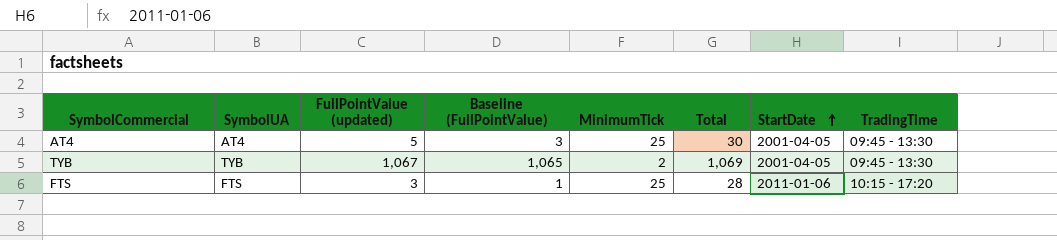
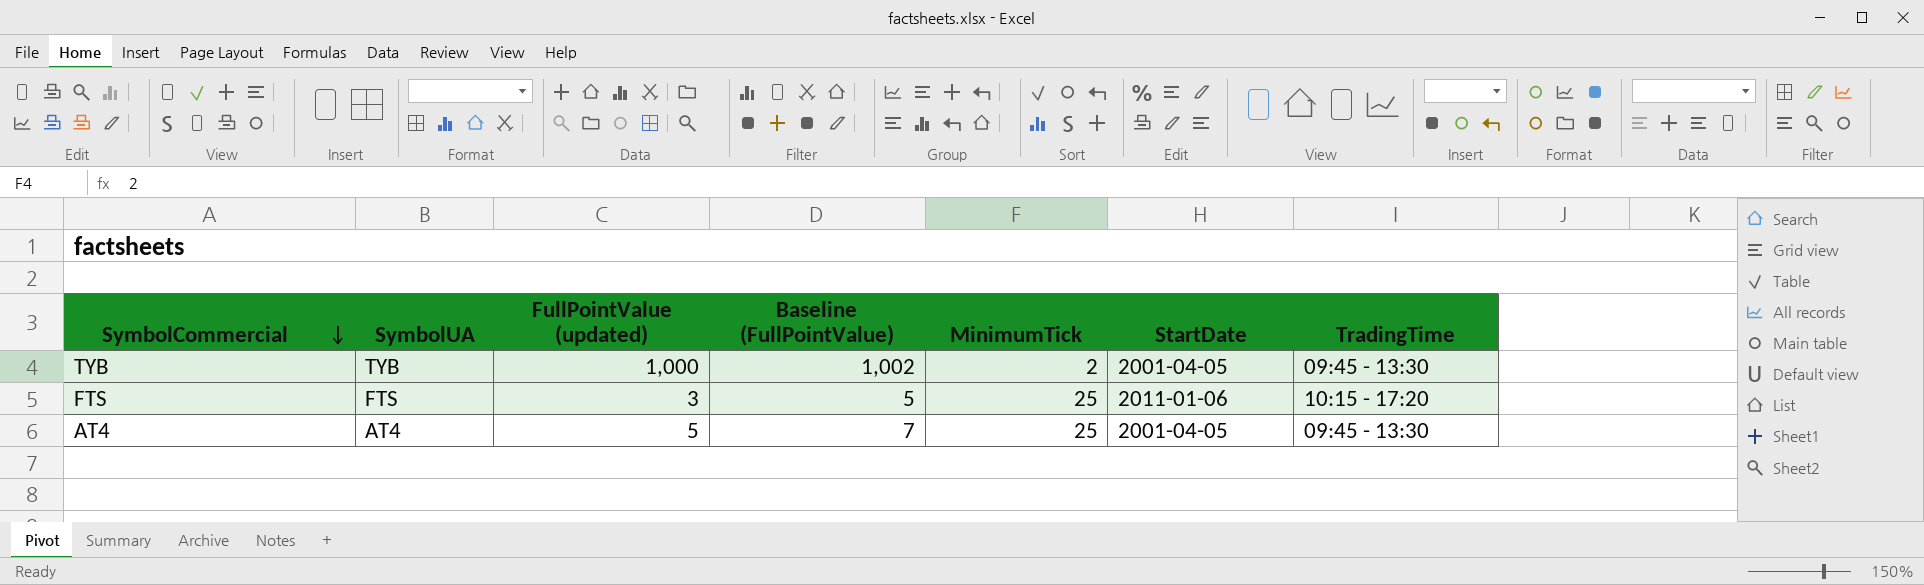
row order: StartDate ascending -> SymbolCommercial descending
column Total | formula: [FullPointValue (updated)] + [MinimumTick] -> none
column Baseline (FullPointValue) | formula: [FullPointValue (updated)] - 2 -> [FullPointValue (updated)] + 2
TYB | FullPointValue (updated): 1,067 -> 1,000

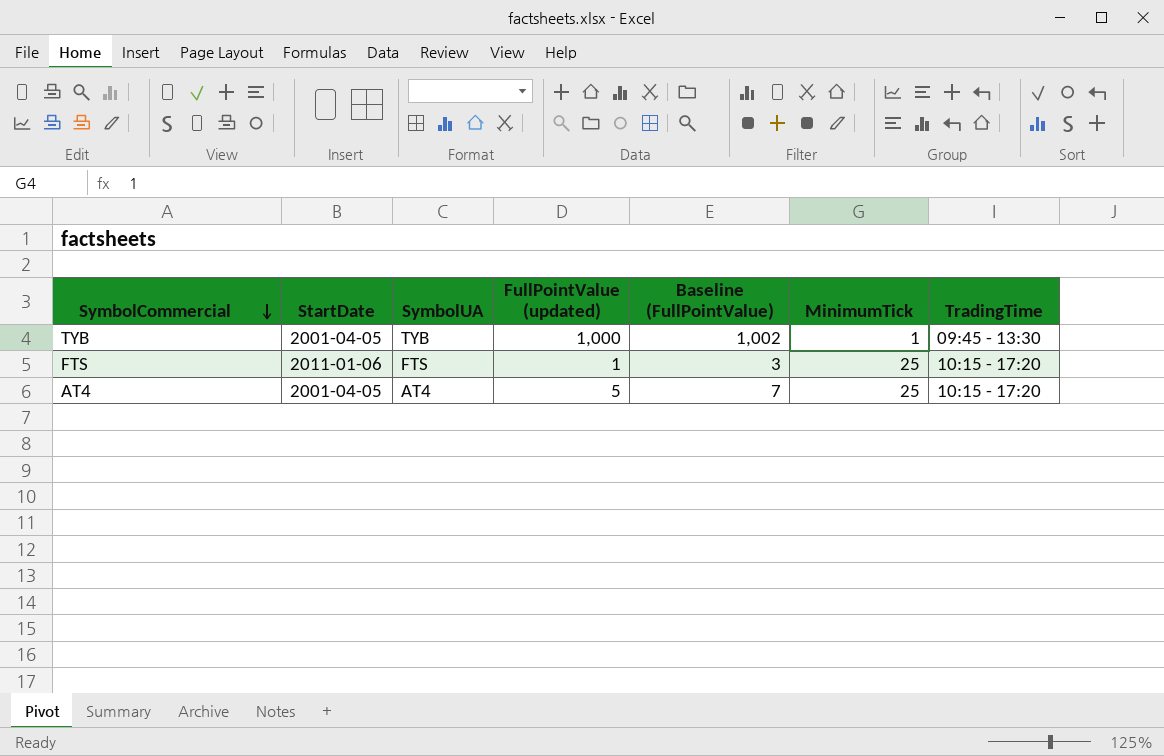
column StartDate | position: 6 -> 2
TYB | MinimumTick: 2 -> 1
FTS | FullPointValue (updated): 3 -> 1
FTS | Baseline (FullPointValue): 5 -> 3
AT4 | TradingTime: 09:45 - 13:30 -> 10:15 - 17:20

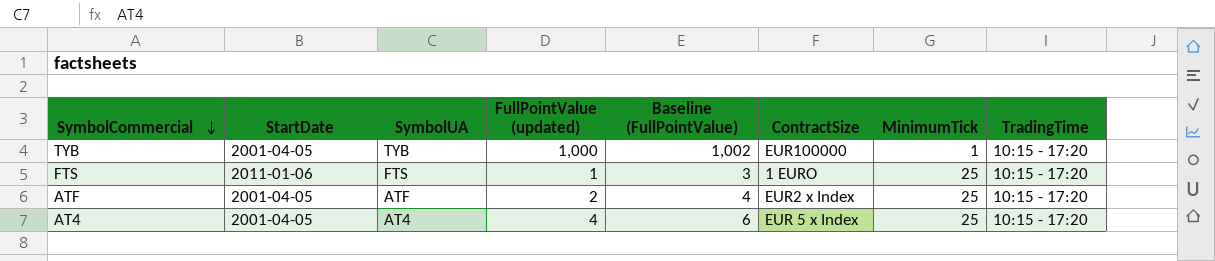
column ContractSize | position: none -> 6
TYB | TradingTime: 09:45 - 13:30 -> 10:15 - 17:20
row ATF: none -> 2001-04-05 | ATF | 2 | 4 | EUR2 x Index | 25 | 10:15 - 17:20
AT4 | FullPointValue (updated): 5 -> 4
AT4 | Baseline (FullPointValue): 7 -> 6

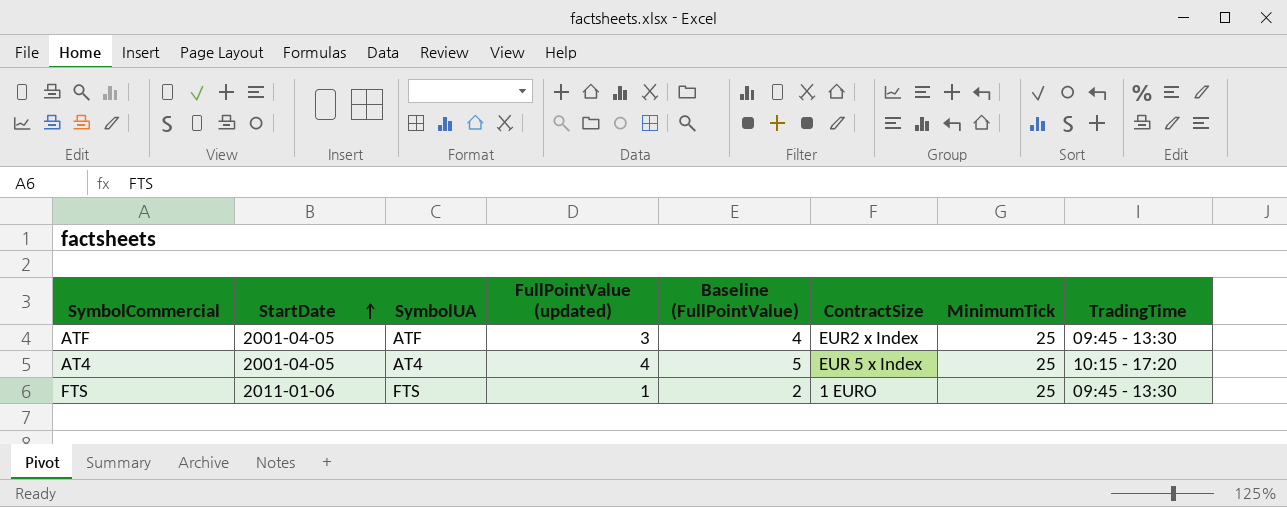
row order: SymbolCommercial descending -> StartDate ascending
column Baseline (FullPointValue) | formula: [FullPointValue (updated)] + 2 -> [FullPointValue (updated)] + 1
row TYB: 2001-04-05 | TYB | 1,000 | 1,002 | EUR100000 | 1 | 10:15 - 17:20 -> none
ATF | FullPointValue (updated): 2 -> 3
ATF | TradingTime: 10:15 - 17:20 -> 09:45 - 13:30
FTS | TradingTime: 10:15 - 17:20 -> 09:45 - 13:30

